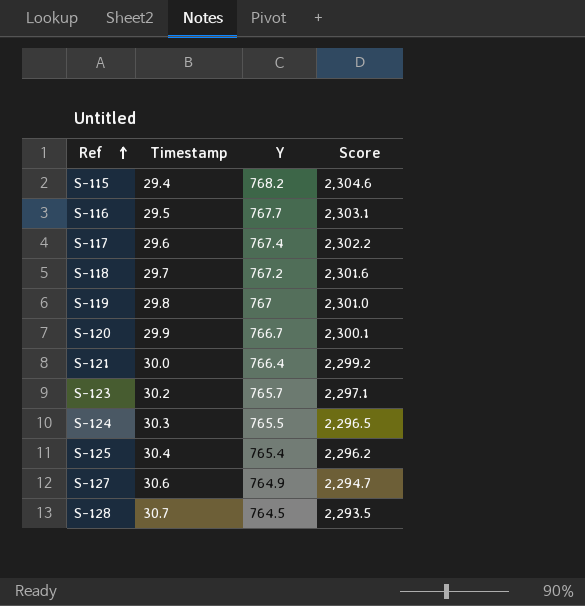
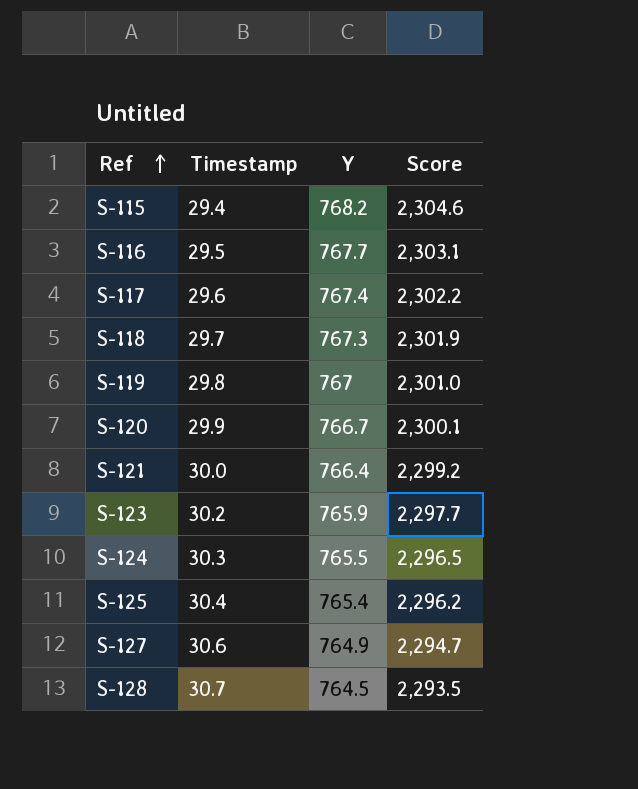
S-118 | Y: 767.2 -> 767.3
S-118 | Score: 2,301.6 -> 2,301.9
S-123 | Y: 765.7 -> 765.9
S-123 | Score: 2,297.1 -> 2,297.7

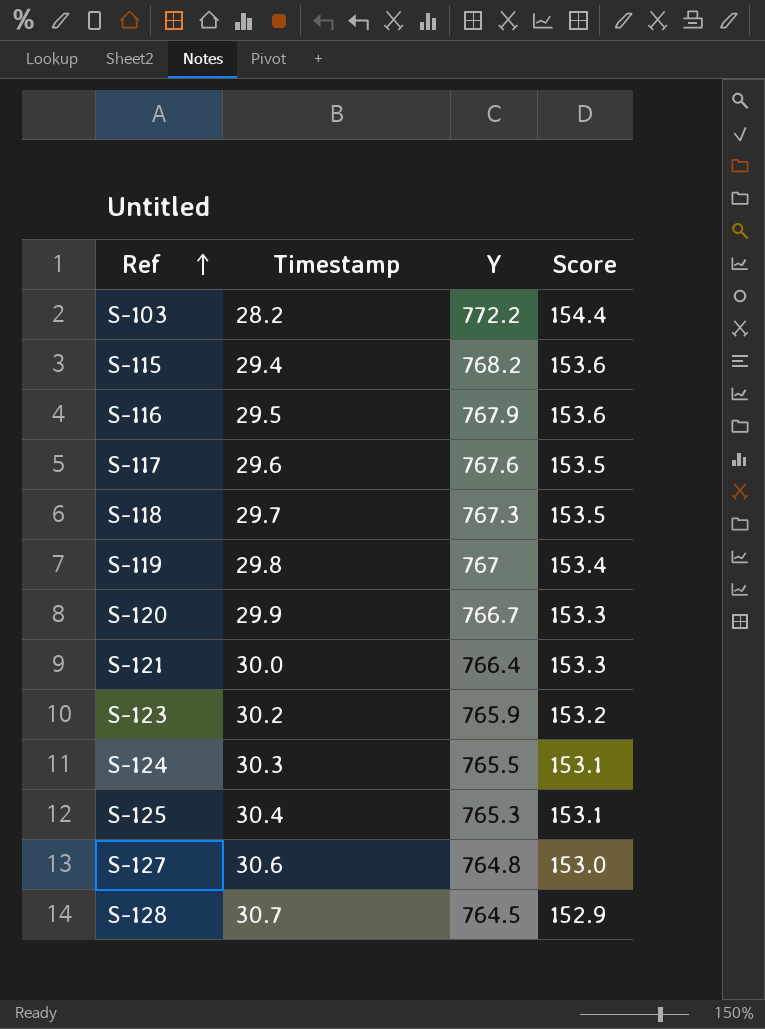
column Score | formula: [Y] * 3 -> [Y] * 0.2
row S-103: none -> 28.2 | 772.2 | 154.4
S-116 | Y: 767.7 -> 767.9
S-117 | Y: 767.4 -> 767.6
S-125 | Y: 765.4 -> 765.3
S-127 | Y: 764.9 -> 764.8

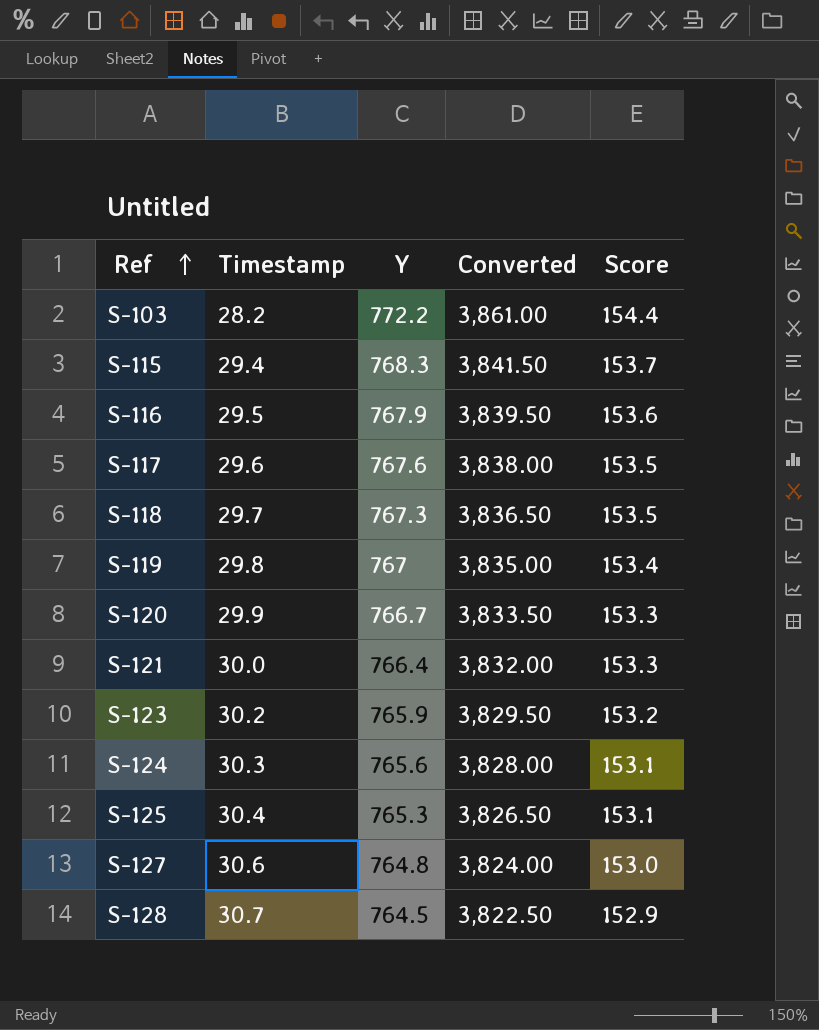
column Converted | formula: none -> [Y] * 5
S-115 | Y: 768.2 -> 768.3
S-115 | Score: 153.6 -> 153.7
S-124 | Y: 765.5 -> 765.6

